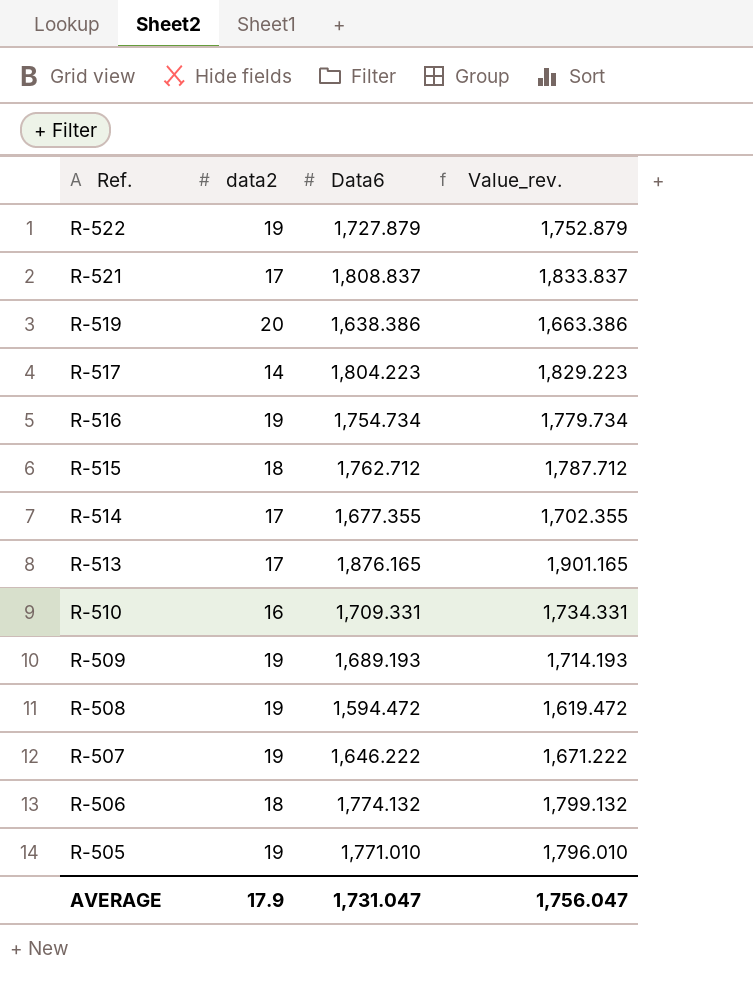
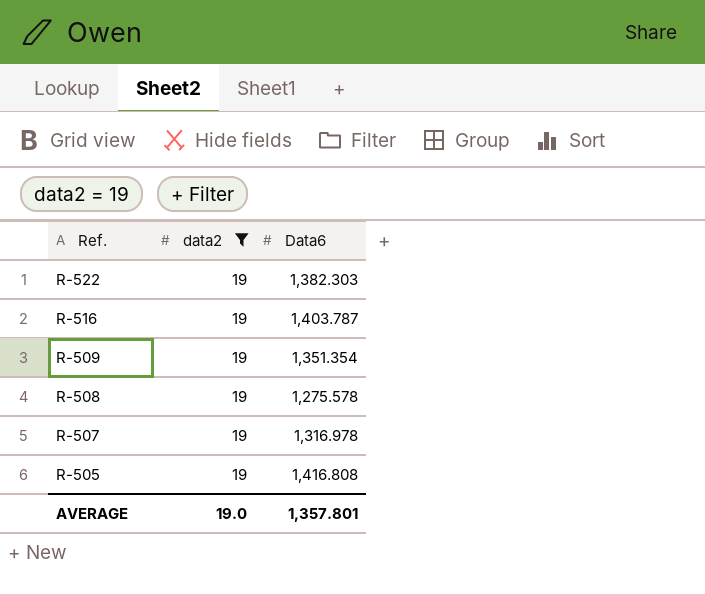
filter: none -> data2 = 19
column Value_rev. | formula: [Data6] + 25 -> none
R-522 | Data6: 1,727.879 -> 1,382.303
R-516 | Data6: 1,754.734 -> 1,403.787
R-509 | Data6: 1,689.193 -> 1,351.354
R-508 | Data6: 1,594.472 -> 1,275.578
R-507 | Data6: 1,646.222 -> 1,316.978
R-505 | Data6: 1,771.010 -> 1,416.808
AVERAGE | data2: 17.9 -> 19.0
AVERAGE | Data6: 1,731.047 -> 1,357.801

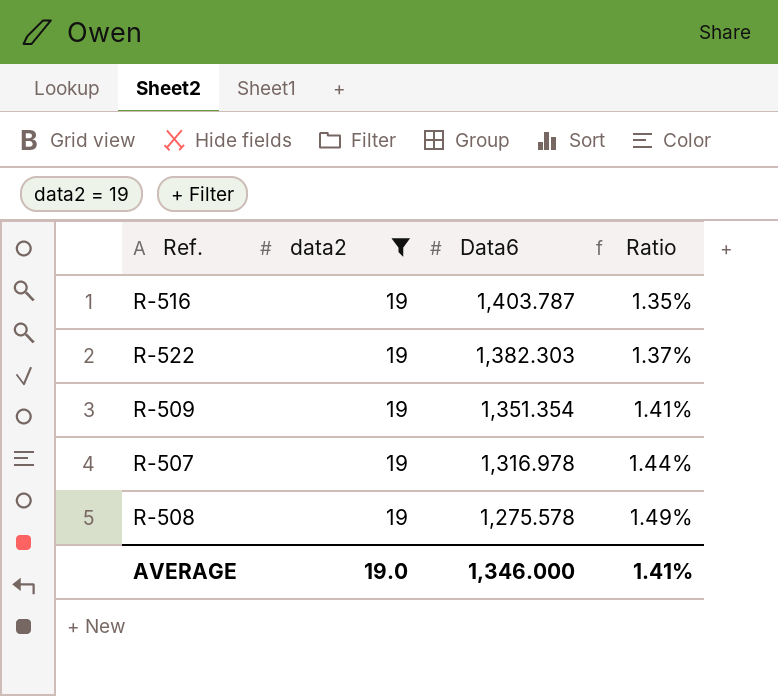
row order: Ref. descending -> Data6 descending
column Ratio | formula: none -> [data2] / [Data6]
row R-505: 19 | 1,416.808 -> none
AVERAGE | Data6: 1,357.801 -> 1,346.000

